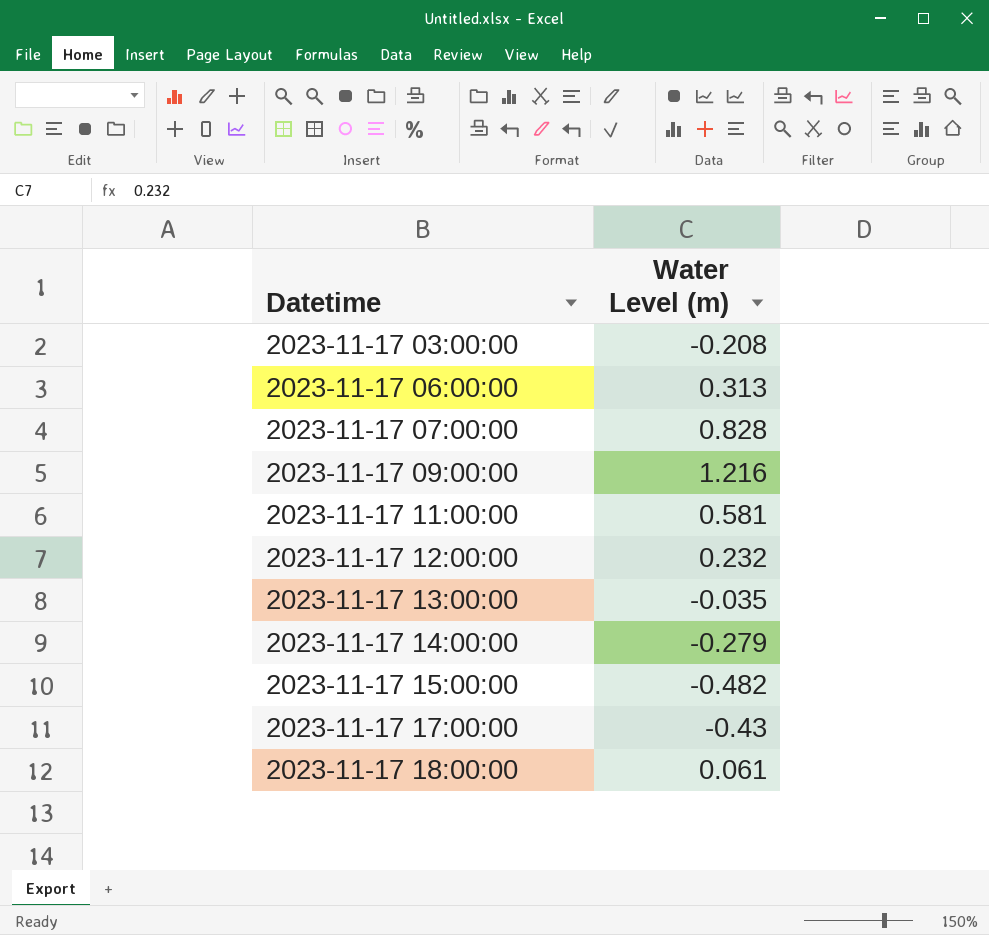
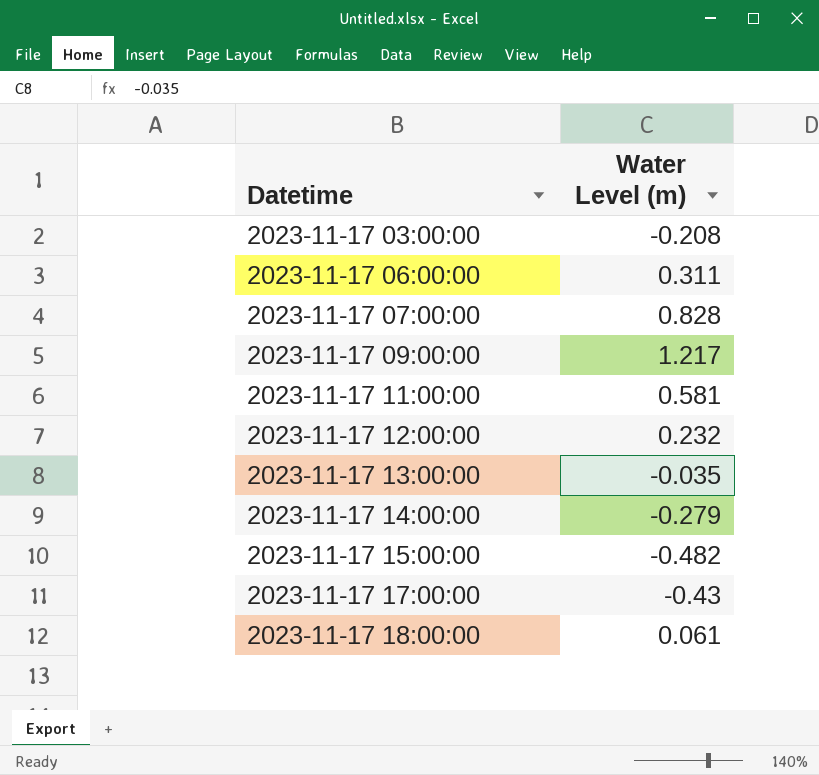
2023-11-17 06:00:00 | Water Level (m): 0.313 -> 0.311
2023-11-17 09:00:00 | Water Level (m): 1.216 -> 1.217

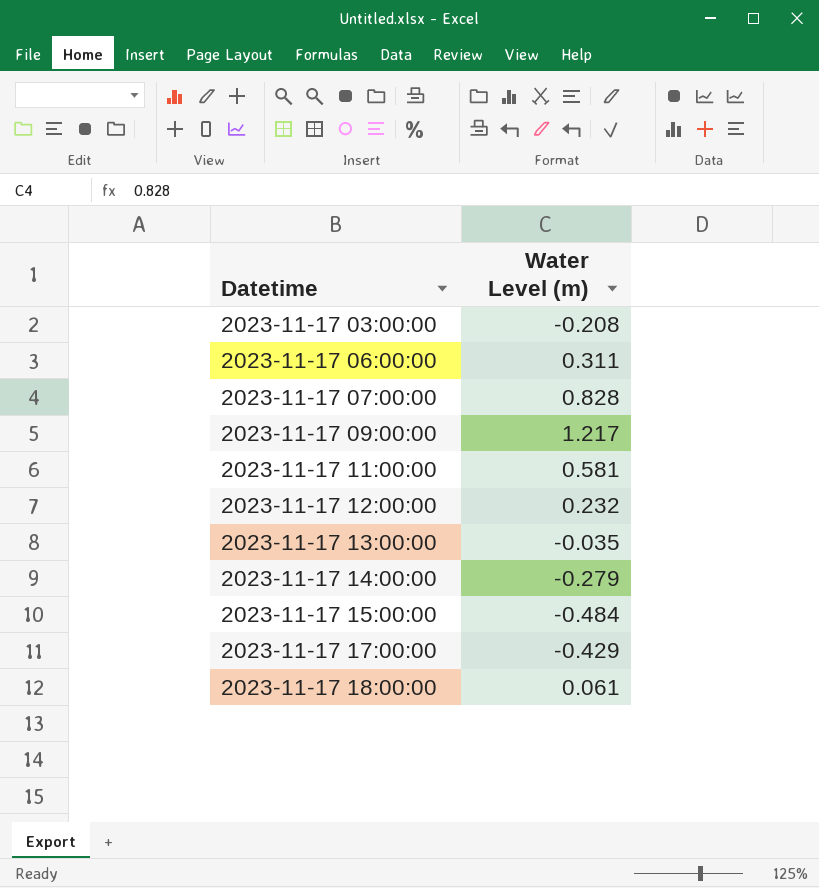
2023-11-17 15:00:00 | Water Level (m): -0.482 -> -0.484
2023-11-17 17:00:00 | Water Level (m): -0.43 -> -0.429

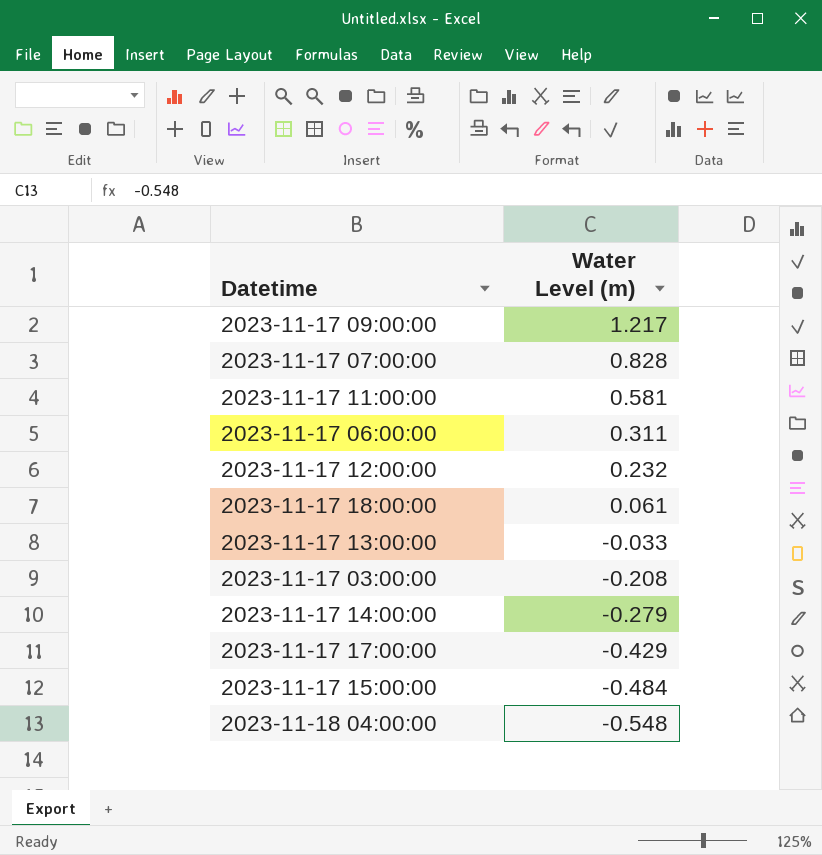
row order: Datetime ascending -> Water Level (m) descending
2023-11-17 13:00:00 | Water Level (m): -0.035 -> -0.033
row 2023-11-18 04:00:00: none -> -0.548

